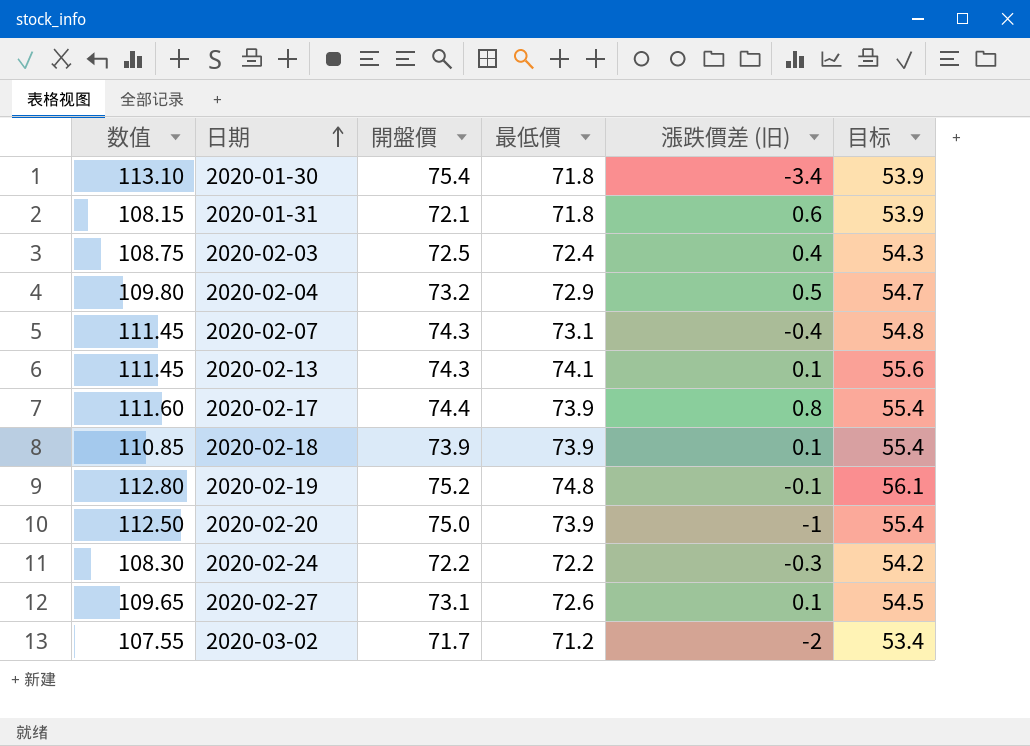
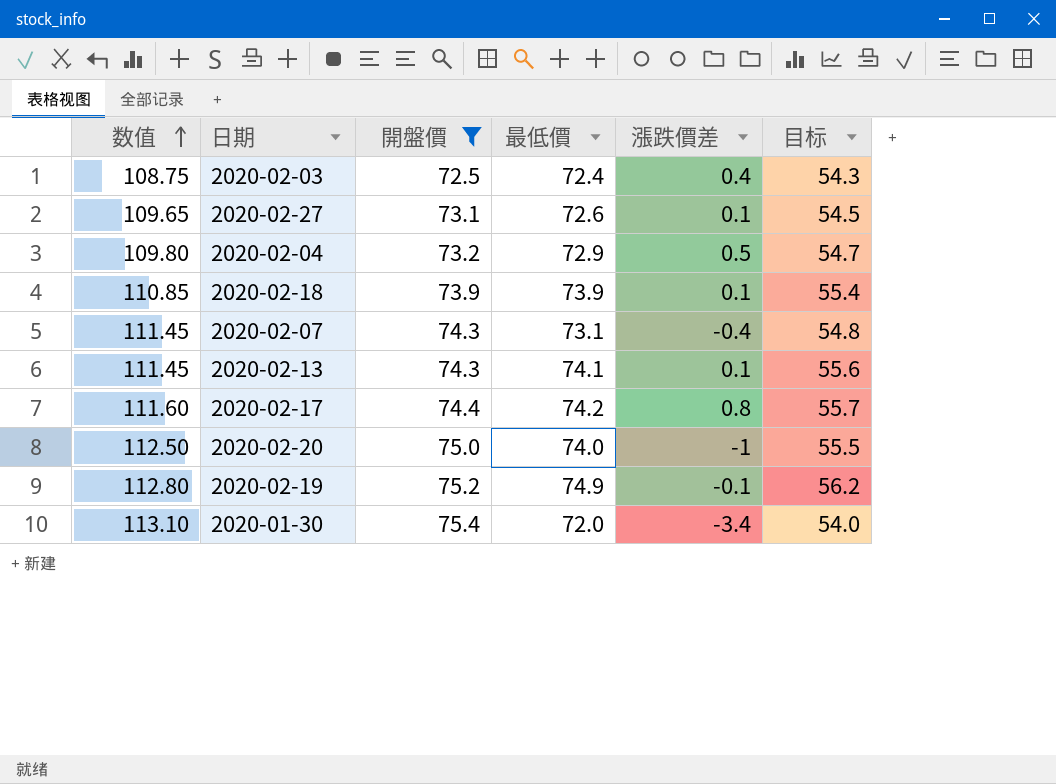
filter: none -> 開盤價 >= 72.5
row order: 日期 ascending -> 数值 ascending
column name: 漲跌價差 (旧) -> 漲跌價差
2020-02-17 | 最低價: 73.9 -> 74.2
2020-02-17 | 目标: 55.4 -> 55.7
2020-02-20 | 最低價: 73.9 -> 74.0
2020-02-20 | 目标: 55.4 -> 55.5
2020-02-19 | 最低價: 74.8 -> 74.9
2020-02-19 | 目标: 56.1 -> 56.2
2020-01-30 | 最低價: 71.8 -> 72.0
2020-01-30 | 目标: 53.9 -> 54.0

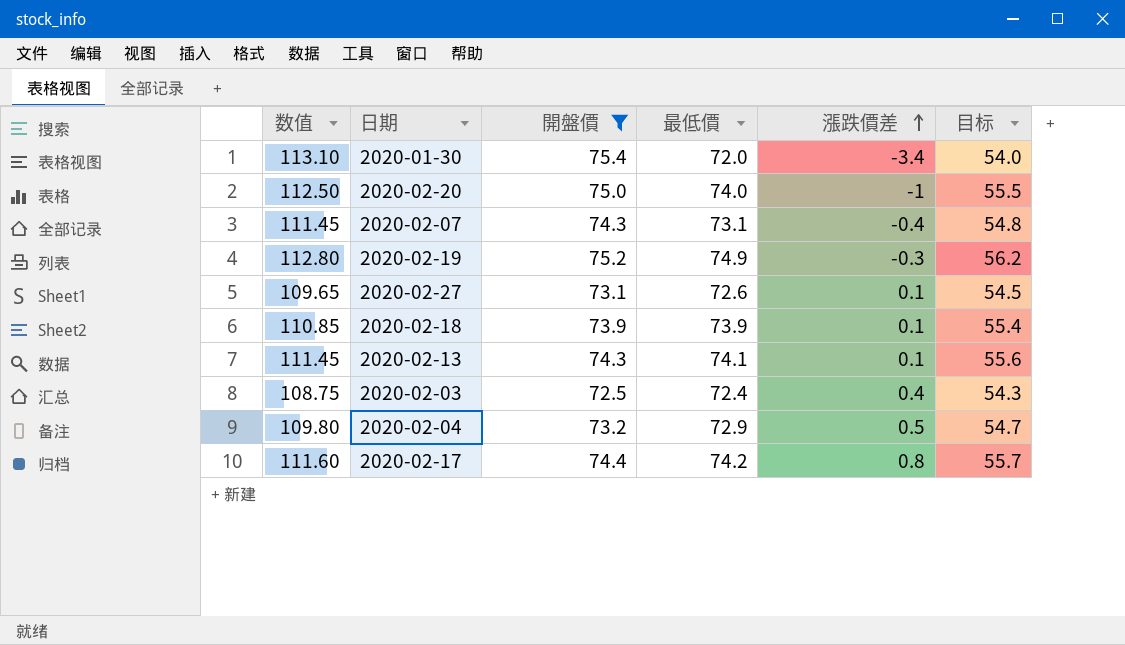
row order: 数值 ascending -> 漲跌價差 ascending
2020-02-19 | 漲跌價差: -0.1 -> -0.3

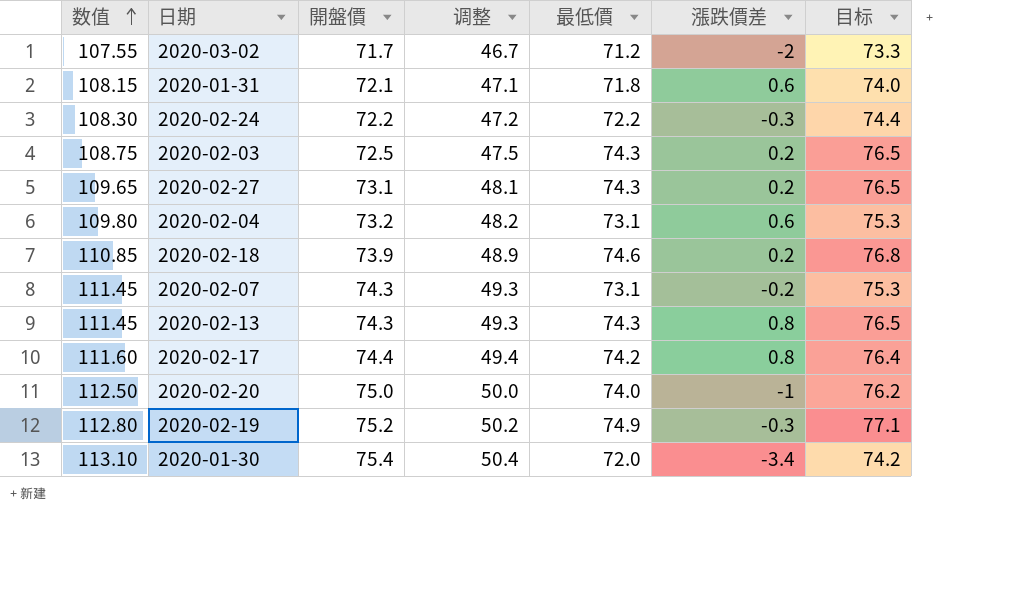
filter: 開盤價 >= 72.5 -> none
row order: 漲跌價差 ascending -> 数值 ascending
column 调整 | formula: none -> [開盤價] - 25
column 目标 | formula: [最低價] * 0.75 -> [最低價] * 1.03
2020-02-03 | 最低價: 72.4 -> 74.3
2020-02-03 | 漲跌價差: 0.4 -> 0.2
2020-02-27 | 最低價: 72.6 -> 74.3
2020-02-27 | 漲跌價差: 0.1 -> 0.2
2020-02-04 | 最低價: 72.9 -> 73.1
2020-02-04 | 漲跌價差: 0.5 -> 0.6
2020-02-18 | 最低價: 73.9 -> 74.6
2020-02-18 | 漲跌價差: 0.1 -> 0.2
2020-02-07 | 漲跌價差: -0.4 -> -0.2
2020-02-13 | 最低價: 74.1 -> 74.3
2020-02-13 | 漲跌價差: 0.1 -> 0.8

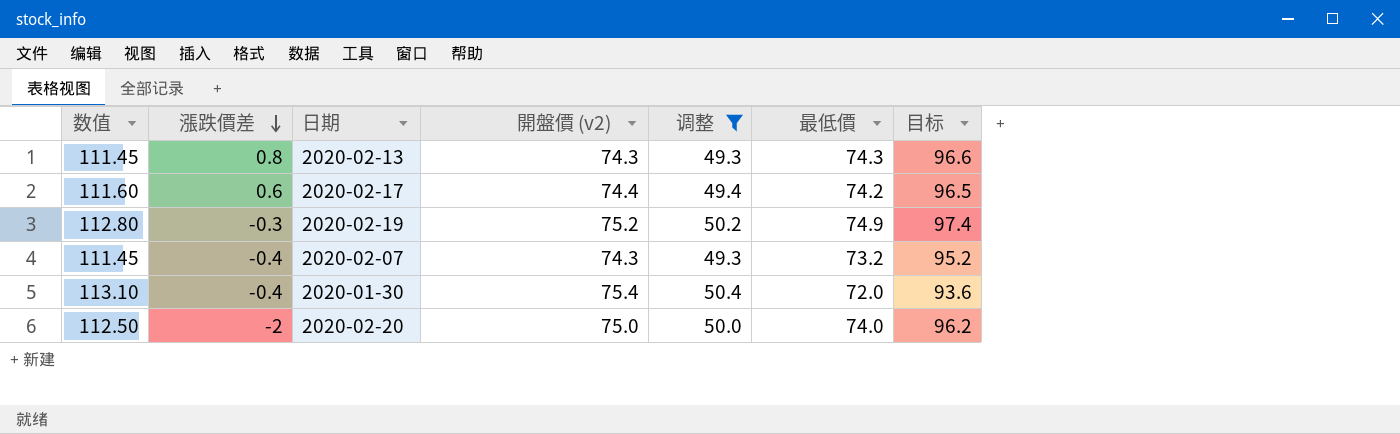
filter: none -> 调整 >= 49.3
row order: 数值 ascending -> 漲跌價差 descending
column 漲跌價差 | position: 6 -> 2
column name: 開盤價 -> 開盤價 (v2)
column 目标 | formula: [最低價] * 1.03 -> [最低價] * 1.3
2020-02-17 | 漲跌價差: 0.8 -> 0.6
2020-02-07 | 漲跌價差: -0.2 -> -0.4
2020-02-07 | 最低價: 73.1 -> 73.2
2020-01-30 | 漲跌價差: -3.4 -> -0.4
2020-02-20 | 漲跌價差: -1 -> -2

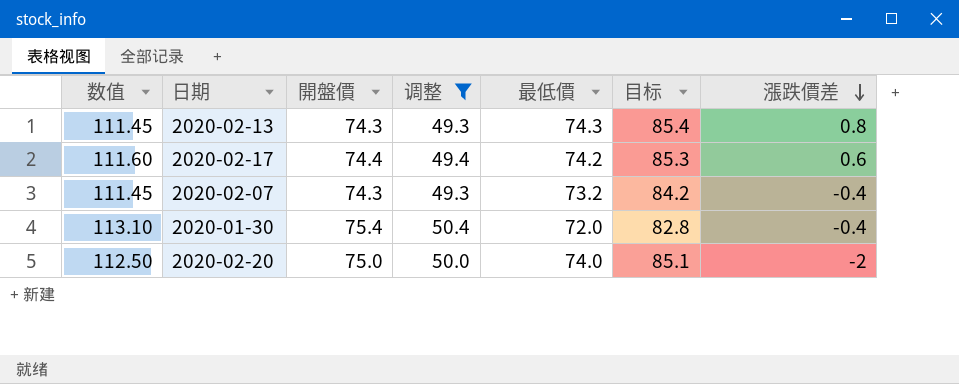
column name: 開盤價 (v2) -> 開盤價
column 目标 | formula: [最低價] * 1.3 -> [最低價] * 1.15
column 漲跌價差 | position: 2 -> 7
row 2020-02-19: 112.80 | -0.3 | 75.2 | 50.2 | 74.9 | 97.4 -> none

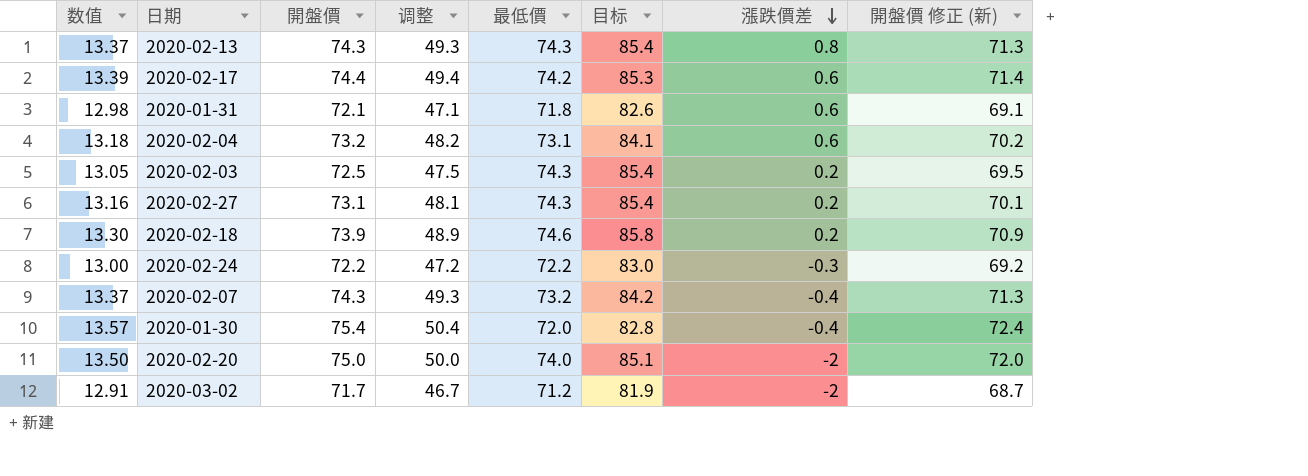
filter: 调整 >= 49.3 -> none
column 数值 | formula: [開盤價] * 1.5 -> [開盤價] * 0.18
column 開盤價 修正 (新) | formula: none -> [開盤價] - 3

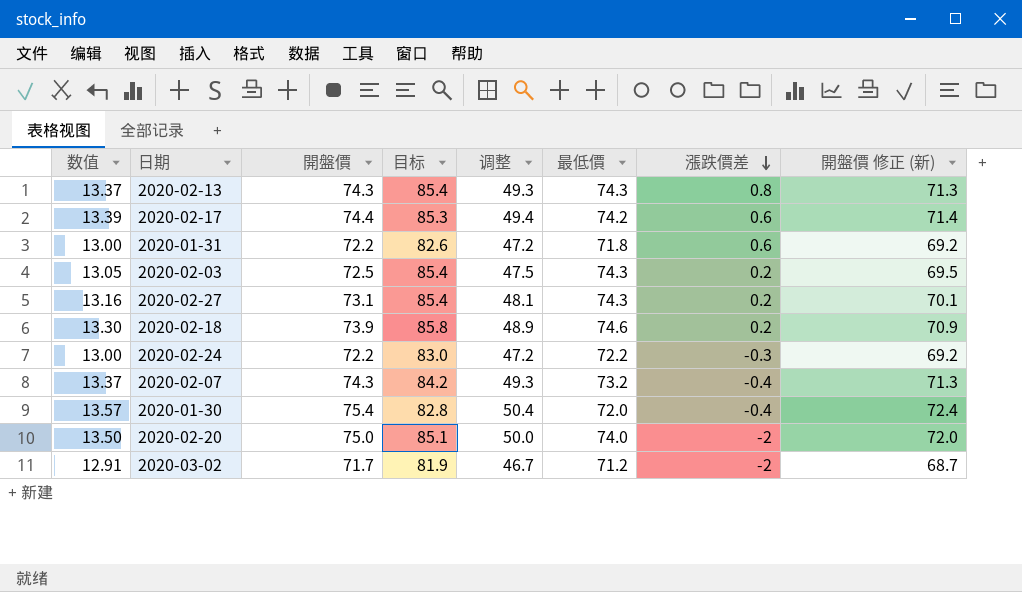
column 目标 | position: 6 -> 4
row 2020-02-04: 13.18 | 73.2 | 48.2 | 73.1 | 84.1 | 0.6 | 70.2 -> none
2020-01-31 | 数值: 12.98 -> 13.00
2020-01-31 | 開盤價: 72.1 -> 72.2
2020-01-31 | 调整: 47.1 -> 47.2
2020-01-31 | 開盤價 修正 (新): 69.1 -> 69.2

